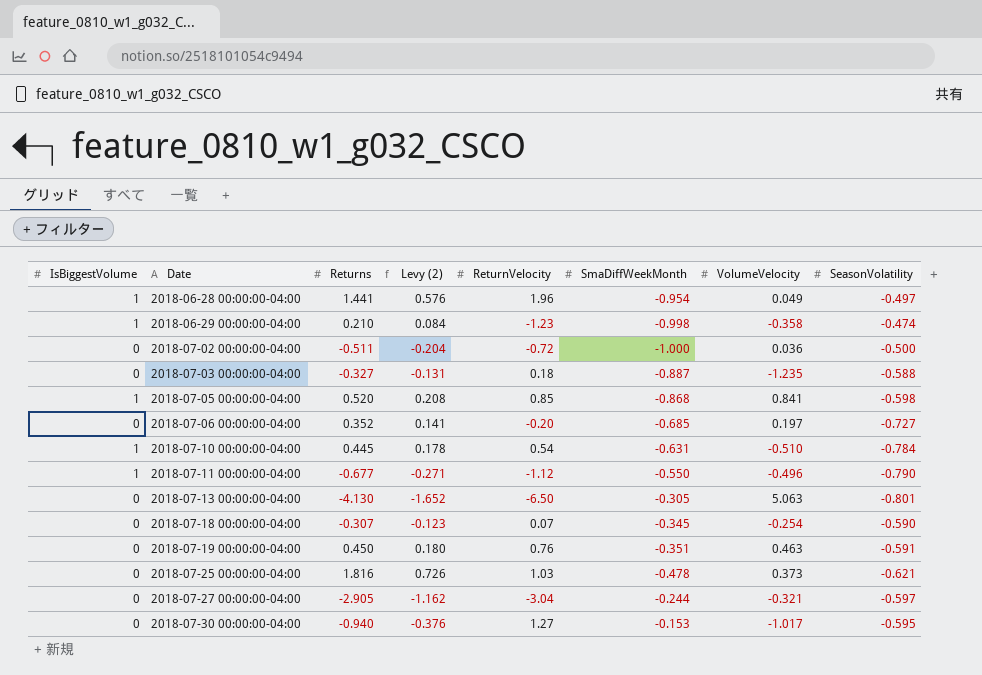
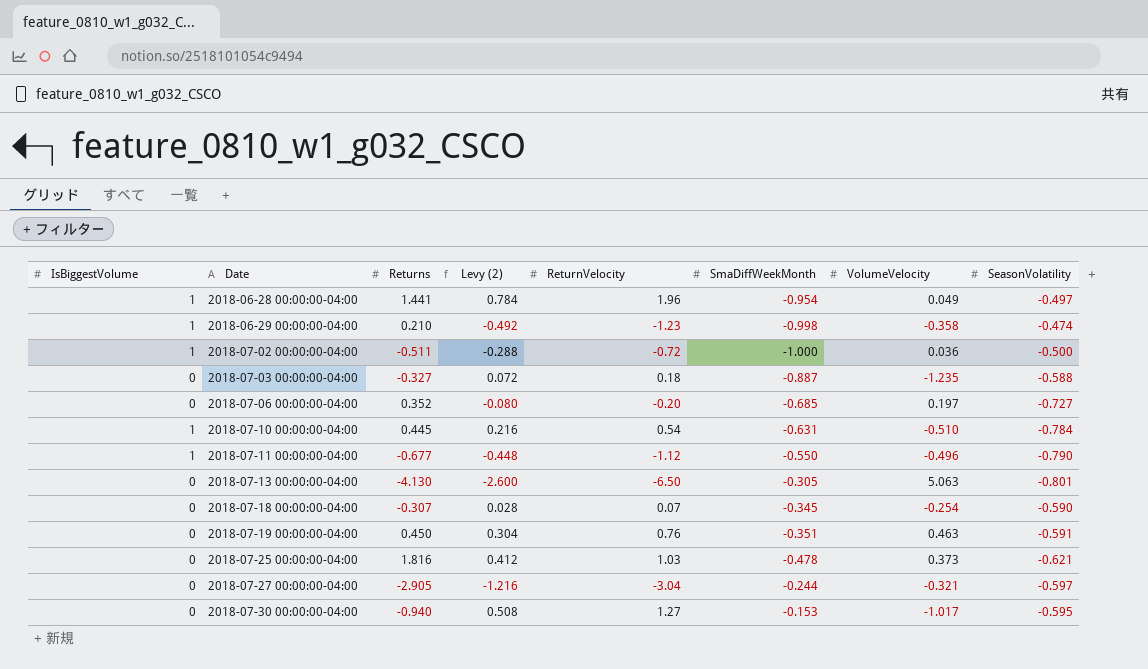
column Levy (2) | formula: [Returns] * 0.4 -> [ReturnVelocity] * 0.4
row 2018-07-05 00:00:00-04:00: 1 | 0.520 | 0.208 | 0.85 | -0.868 | 0.841 | -0.598 -> none
2018-07-02 00:00:00-04:00 | IsBiggestVolume: 0 -> 1

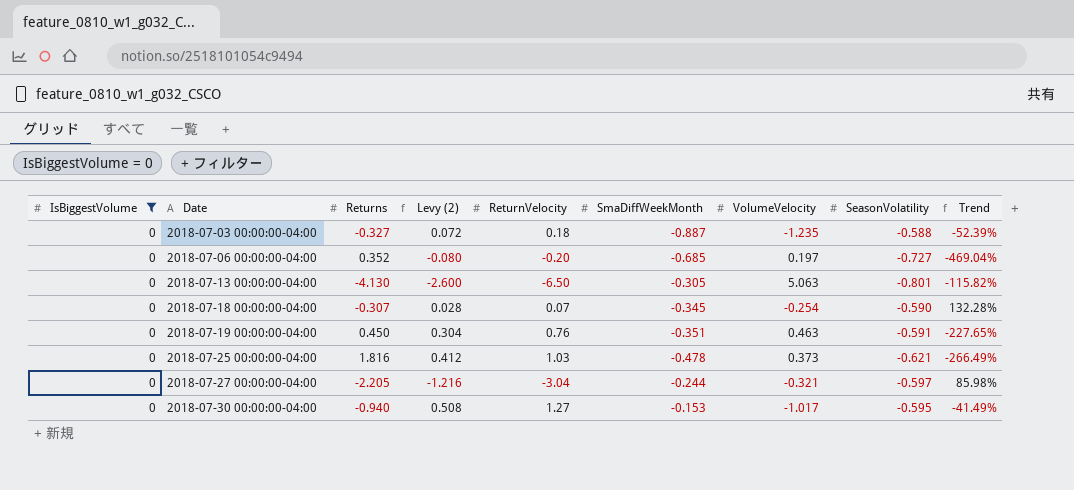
filter: none -> IsBiggestVolume = 0
column Trend | formula: none -> ([SeasonVolatility] - [VolumeVelocity]) / [VolumeVelocity]
2018-07-27 00:00:00-04:00 | Returns: -2.905 -> -2.205

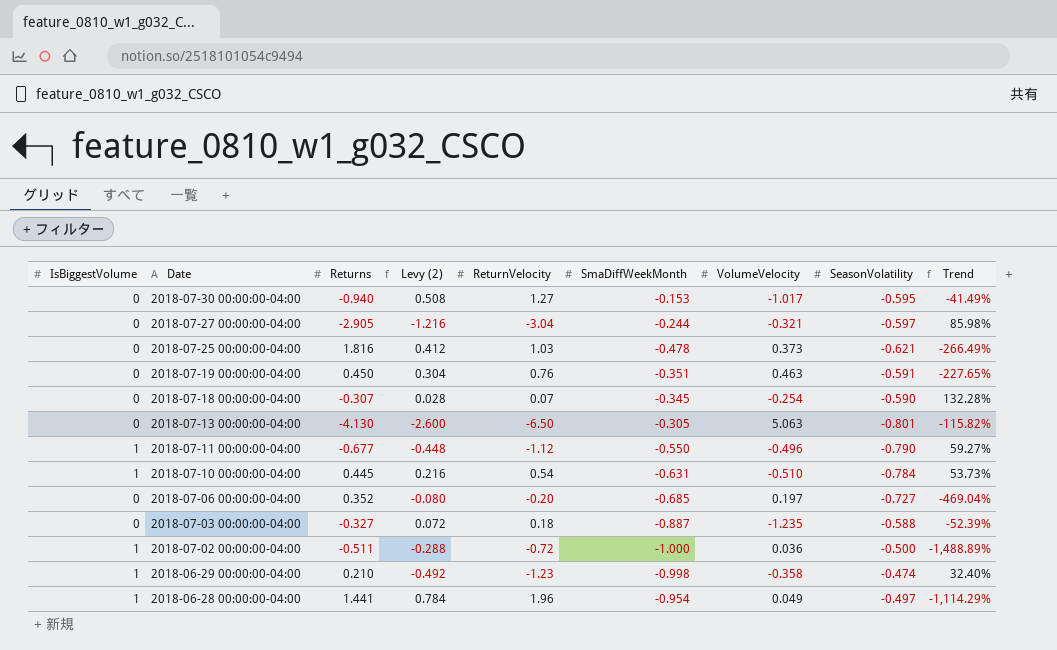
filter: IsBiggestVolume = 0 -> none
row order: Date ascending -> Date descending
2018-07-27 00:00:00-04:00 | Returns: -2.205 -> -2.905

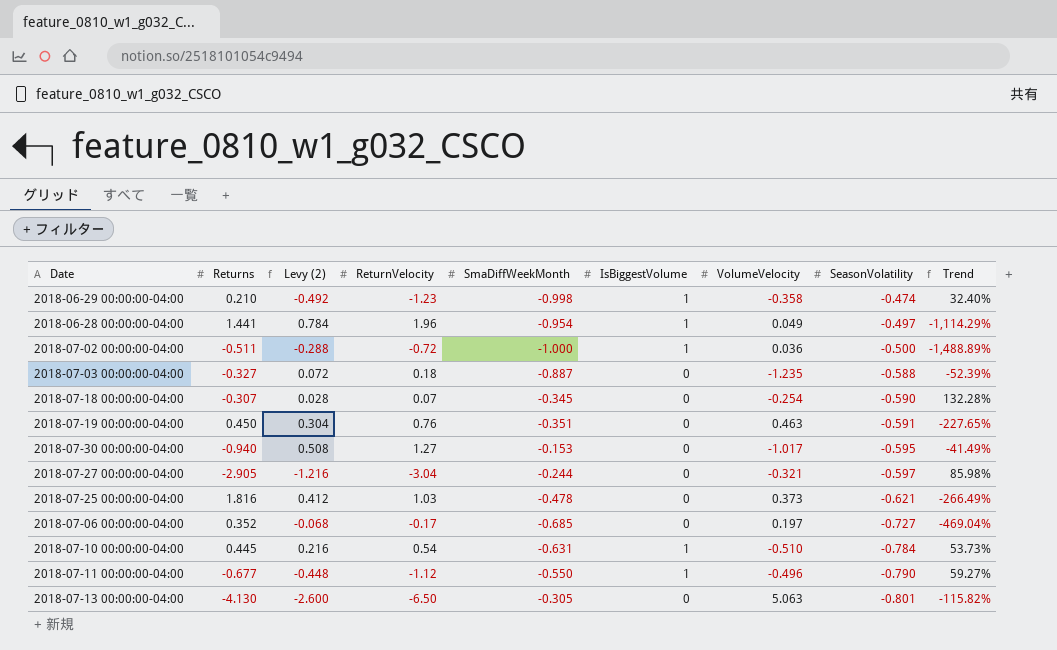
row order: Date descending -> SeasonVolatility descending
column IsBiggestVolume | position: 1 -> 6
2018-07-06 00:00:00-04:00 | Levy (2): -0.080 -> -0.068
2018-07-06 00:00:00-04:00 | ReturnVelocity: -0.20 -> -0.17

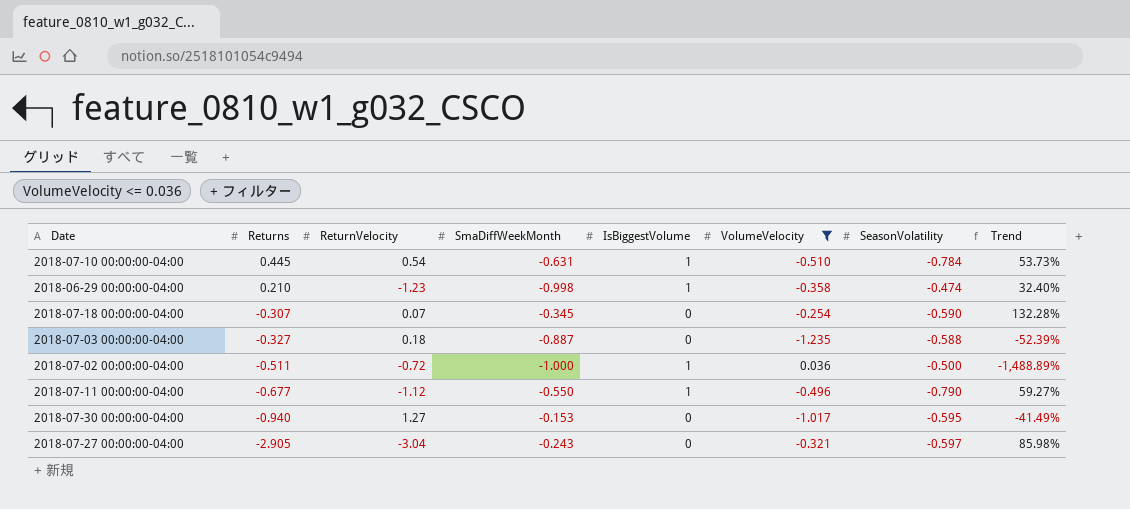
filter: none -> VolumeVelocity <= 0.036
row order: SeasonVolatility descending -> Returns descending
column Levy (2) | formula: [ReturnVelocity] * 0.4 -> none
2018-07-27 00:00:00-04:00 | SmaDiffWeekMonth: -0.244 -> -0.243

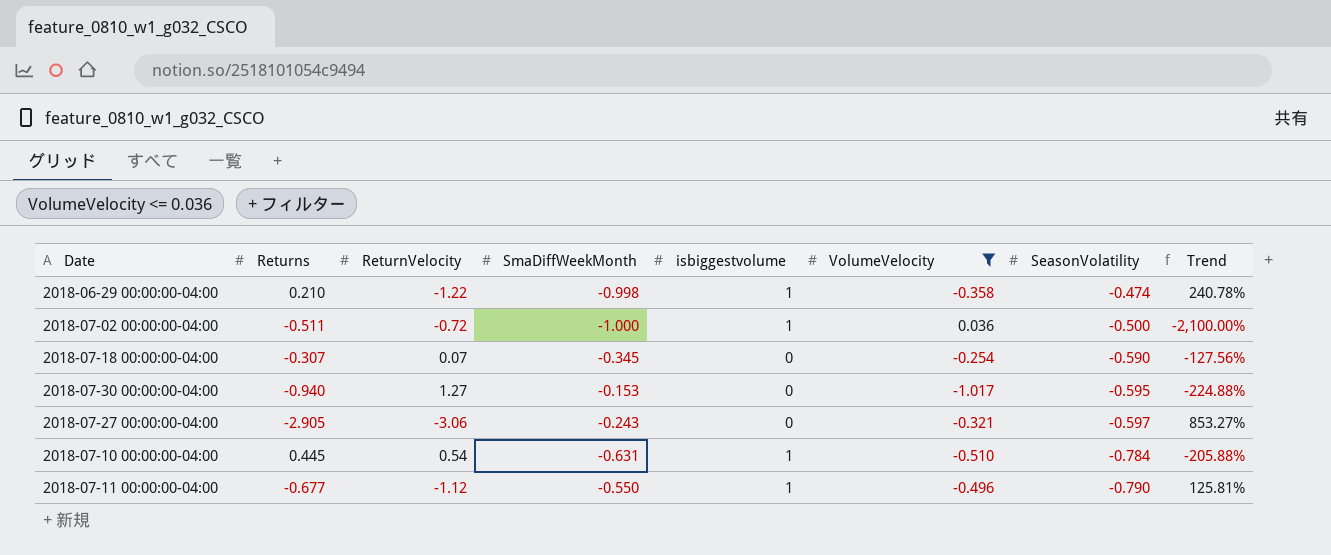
row order: Returns descending -> SeasonVolatility descending
column name: IsBiggestVolume -> isbiggestvolume
column Trend | formula: ([SeasonVolatility] - [VolumeVelocity]) / [VolumeVelocity] -> ([ReturnVelocity] - [VolumeVelocity]) / [VolumeVelocity]
row 2018-07-03 00:00:00-04:00: -0.327 | 0.18 | -0.887 | 0 | -1.235 | -0.588 | -52.39% -> none
2018-06-29 00:00:00-04:00 | ReturnVelocity: -1.23 -> -1.22
2018-07-27 00:00:00-04:00 | ReturnVelocity: -3.04 -> -3.06

